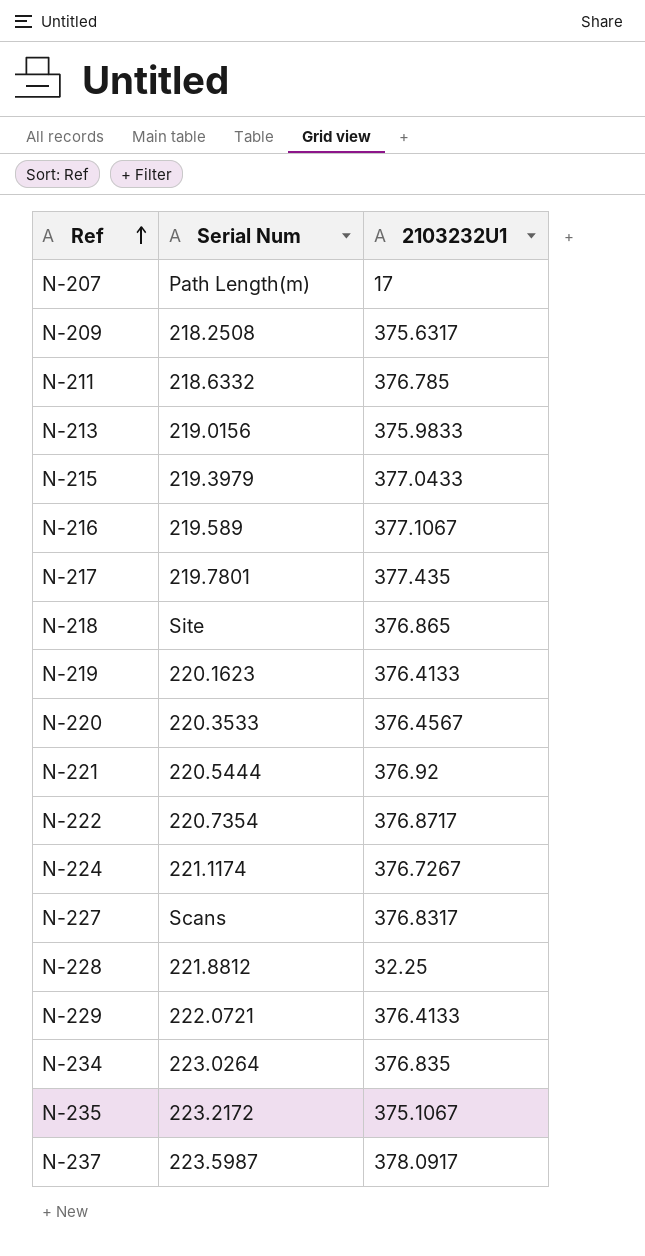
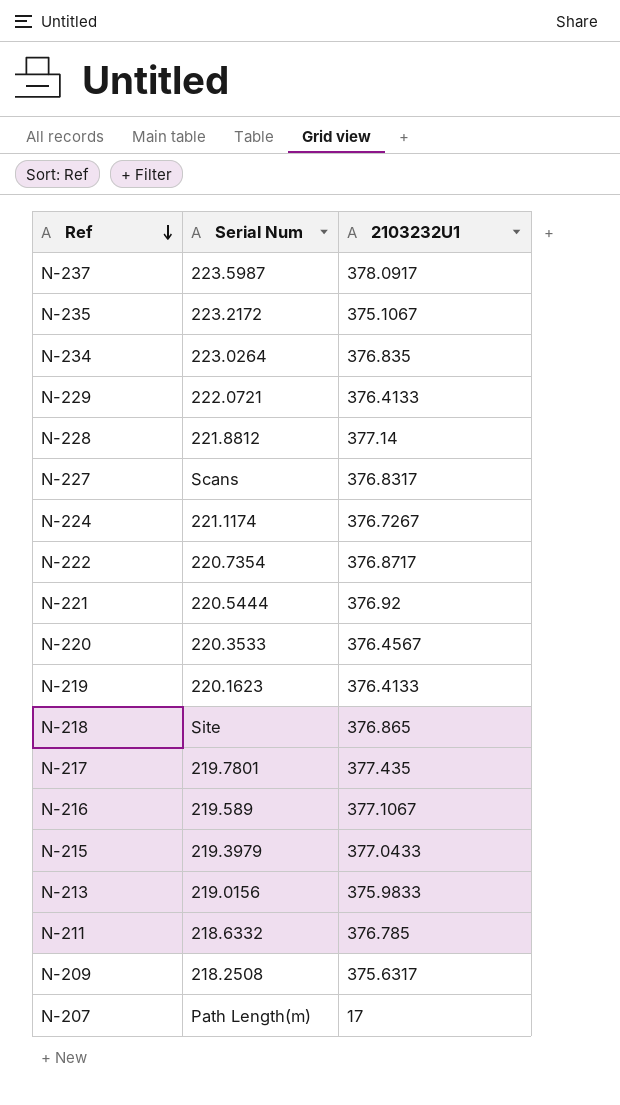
row order: Ref ascending -> Ref descending
N-228 | 2103232U1: 32.25 -> 377.14

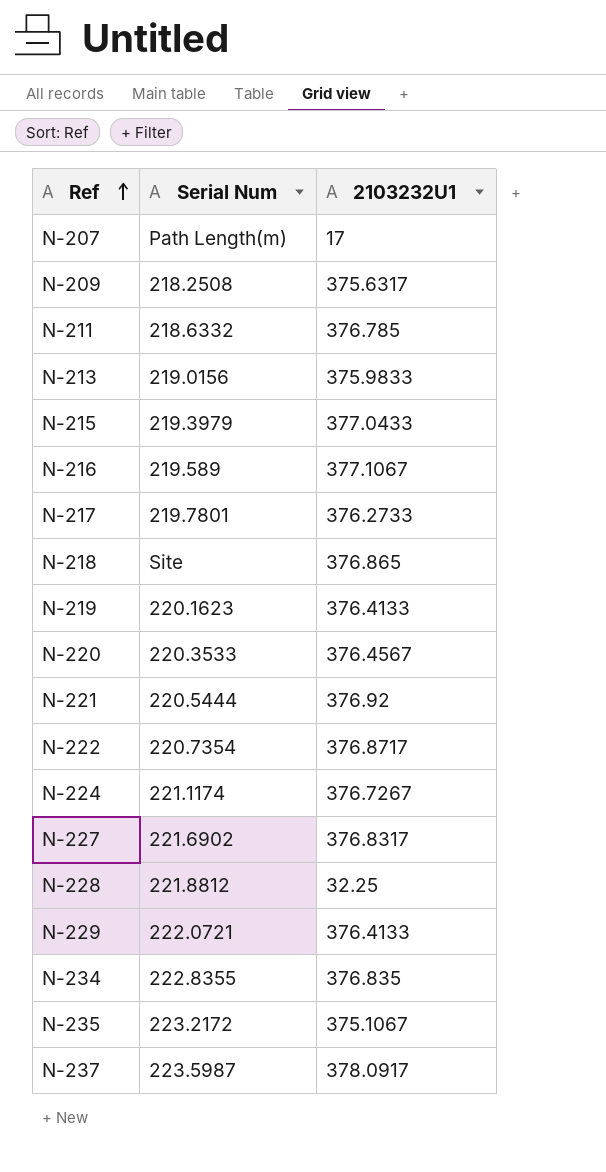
row order: Ref descending -> Ref ascending
N-217 | 2103232U1: 377.435 -> 376.2733
N-227 | Serial Num: Scans -> 221.6902
N-228 | 2103232U1: 377.14 -> 32.25
N-234 | Serial Num: 223.0264 -> 222.8355

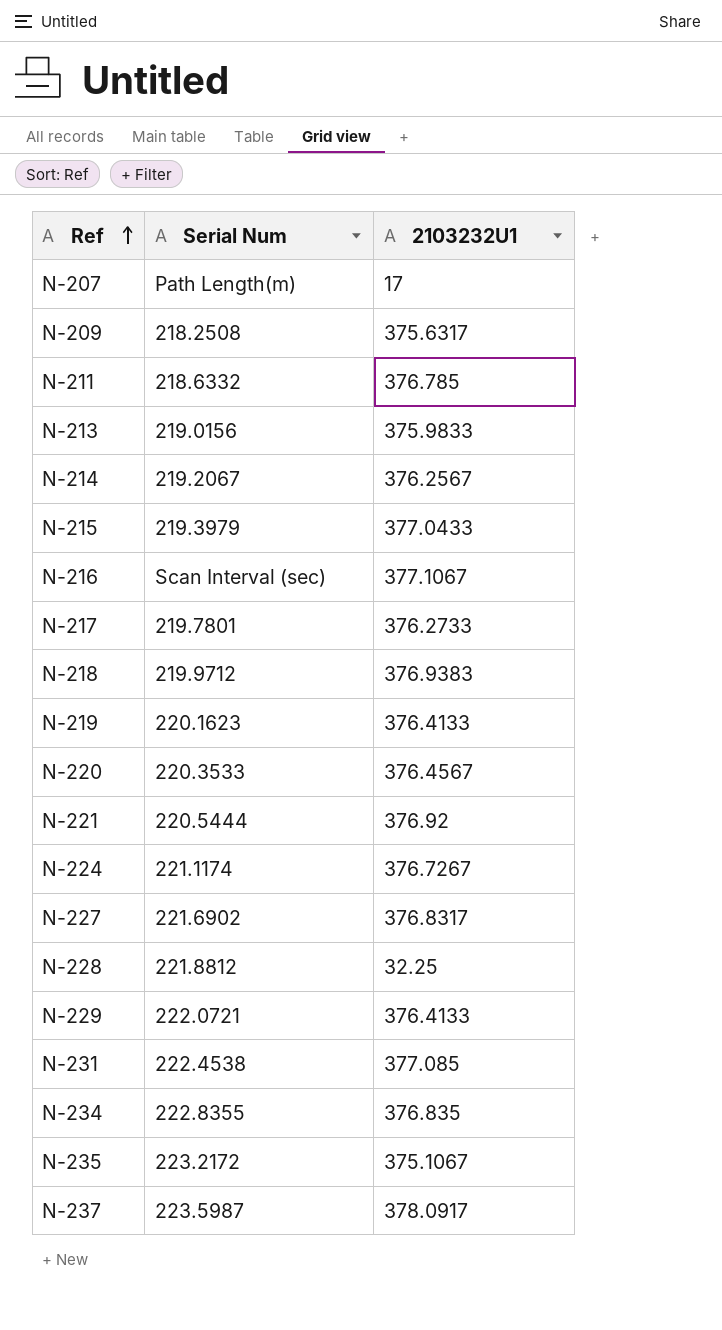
row N-222: 220.7354 | 376.8717 -> none
row N-214: none -> 219.2067 | 376.2567
N-216 | Serial Num: 219.589 -> Scan Interval (sec)
N-218 | Serial Num: Site -> 219.9712
N-218 | 2103232U1: 376.865 -> 376.9383
row N-231: none -> 222.4538 | 377.085

